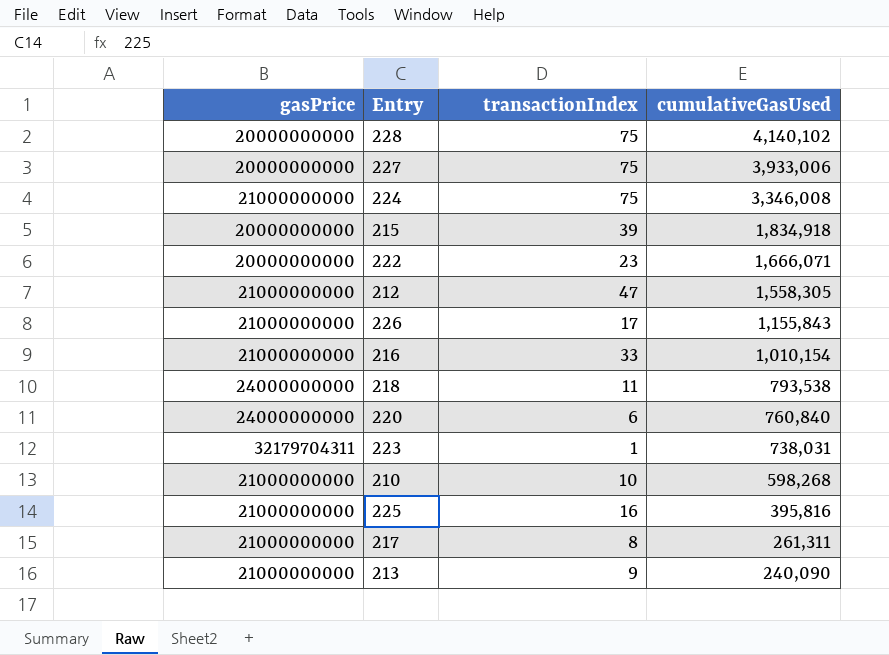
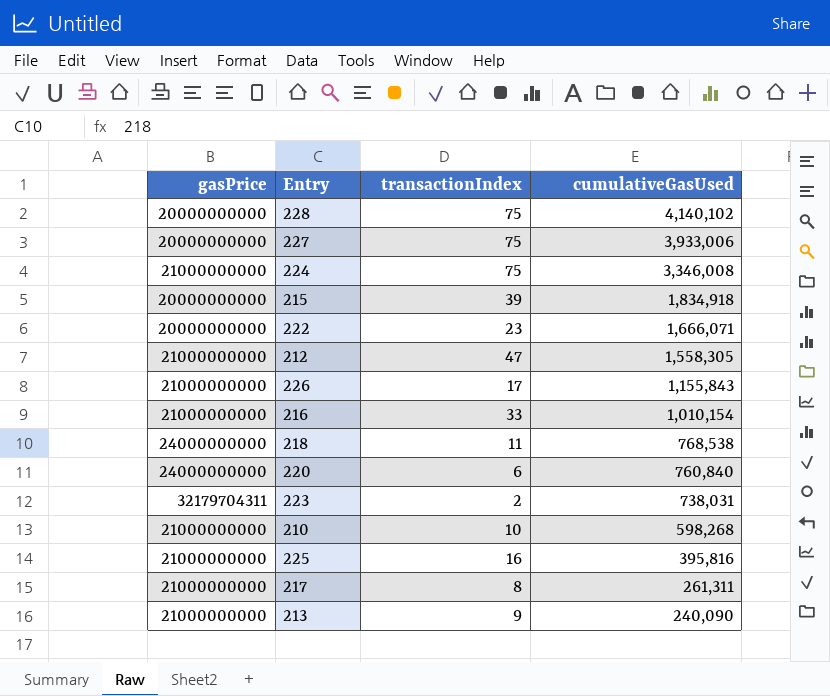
218 | cumulativeGasUsed: 793,538 -> 768,538
223 | transactionIndex: 1 -> 2

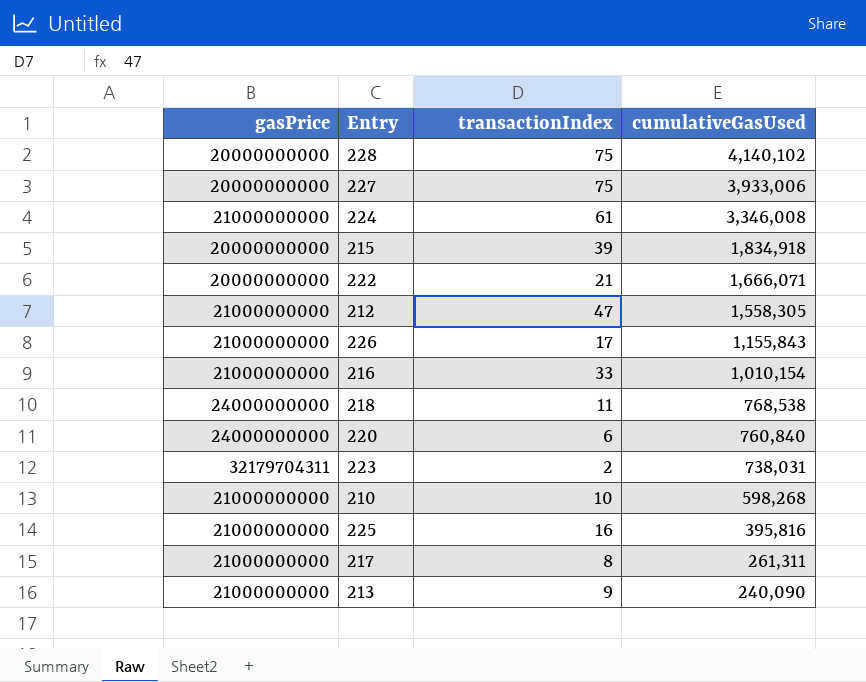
224 | transactionIndex: 75 -> 61
222 | transactionIndex: 23 -> 21

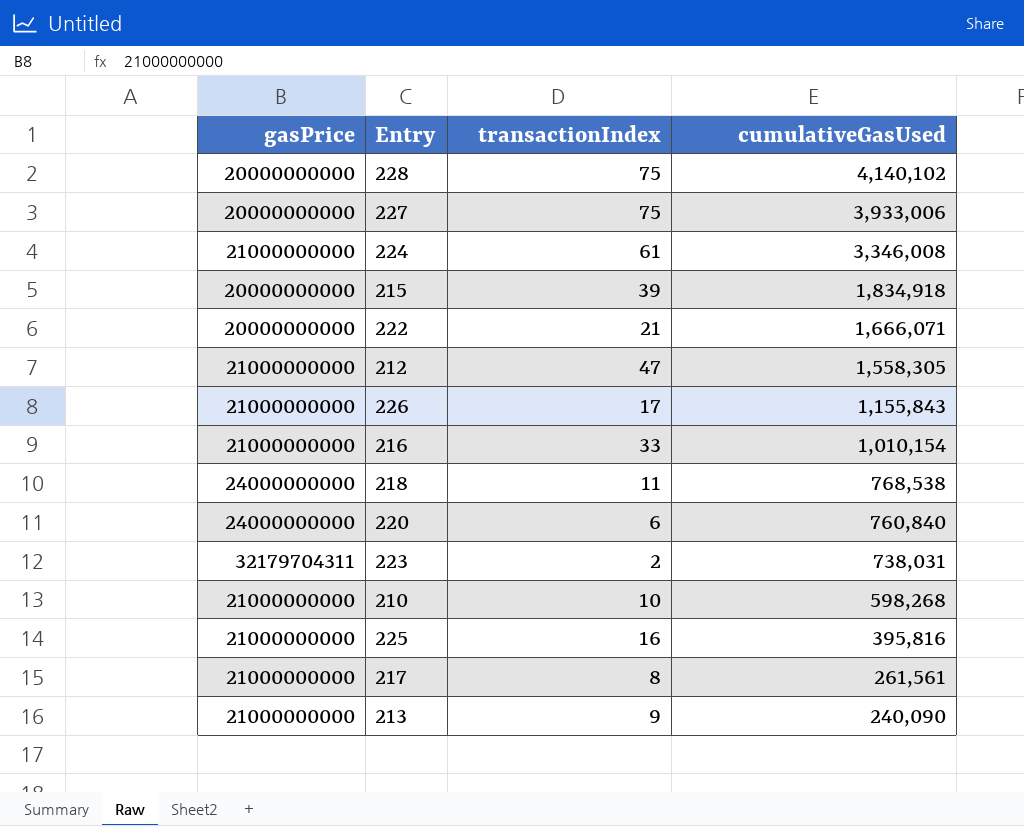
217 | cumulativeGasUsed: 261,311 -> 261,561

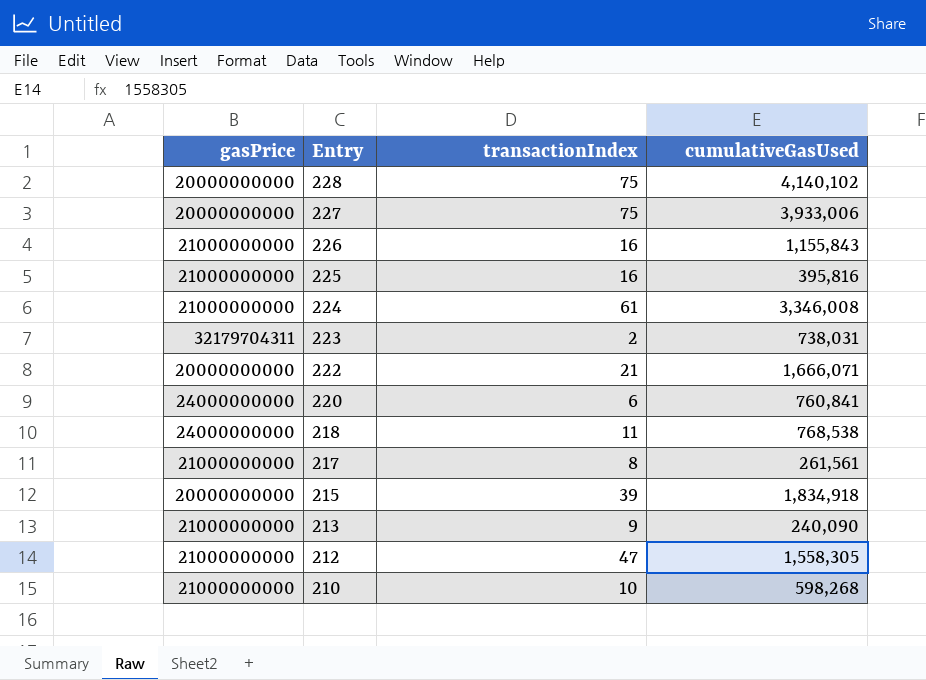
row order: cumulativeGasUsed descending -> Entry descending
row 216: 21000000000 | 33 | 1,010,154 -> none
226 | transactionIndex: 17 -> 16
220 | cumulativeGasUsed: 760,840 -> 760,841

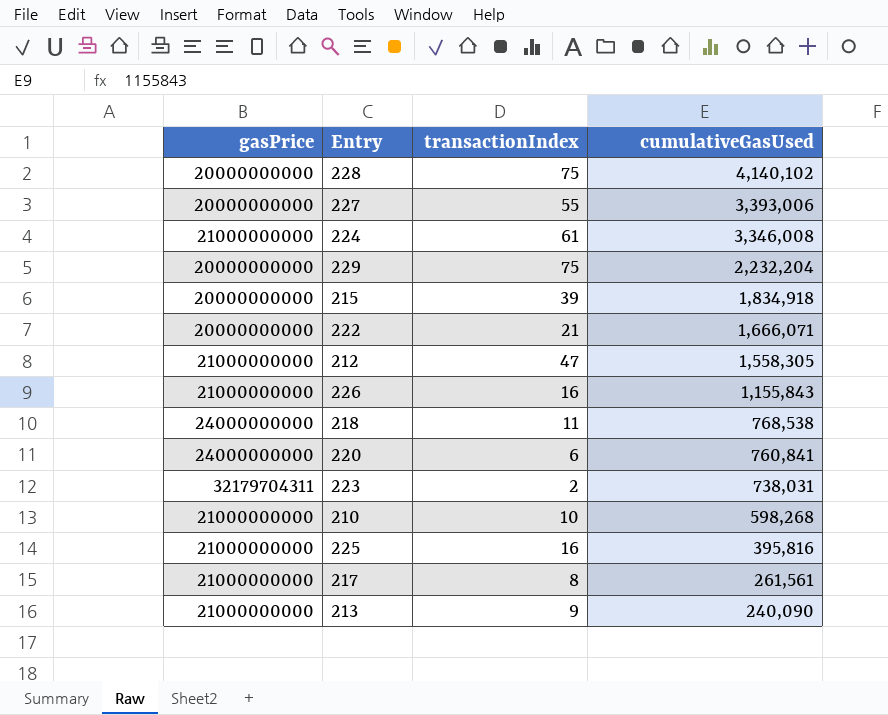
row order: Entry descending -> cumulativeGasUsed descending
227 | transactionIndex: 75 -> 55
227 | cumulativeGasUsed: 3,933,006 -> 3,393,006
row 229: none -> 20000000000 | 75 | 2,232,204

